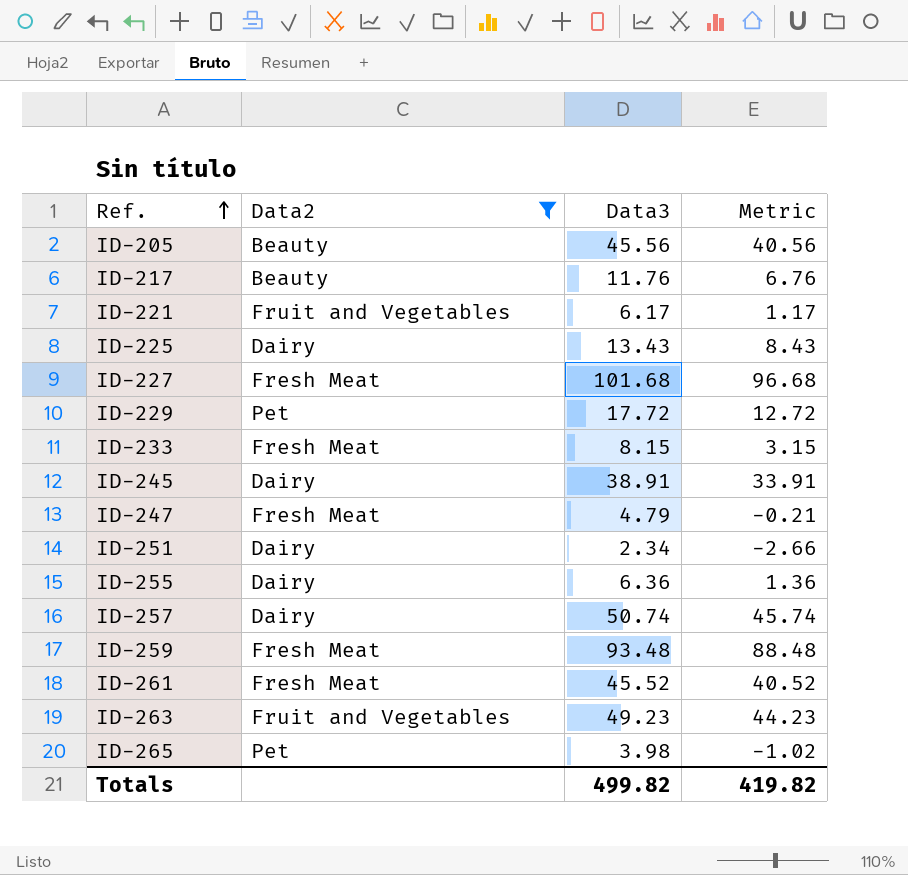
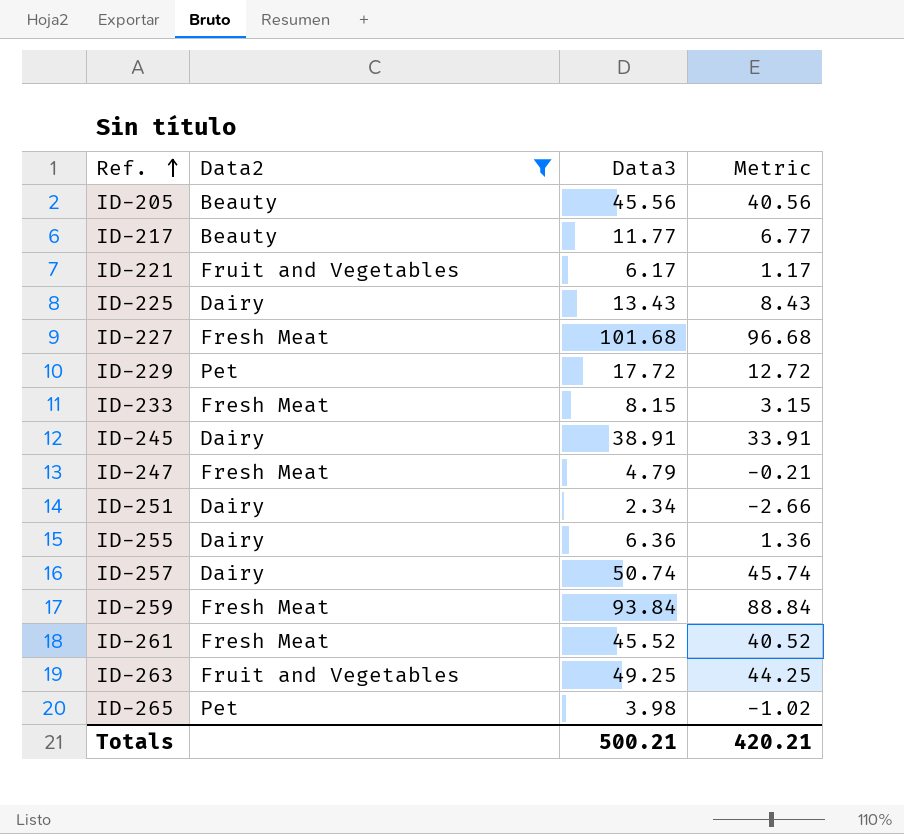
ID-217 | Data3: 11.76 -> 11.77
ID-217 | Metric: 6.76 -> 6.77
ID-259 | Data3: 93.48 -> 93.84
ID-259 | Metric: 88.48 -> 88.84
ID-263 | Data3: 49.23 -> 49.25
ID-263 | Metric: 44.23 -> 44.25
Totals | Data3: 499.82 -> 500.21
Totals | Metric: 419.82 -> 420.21

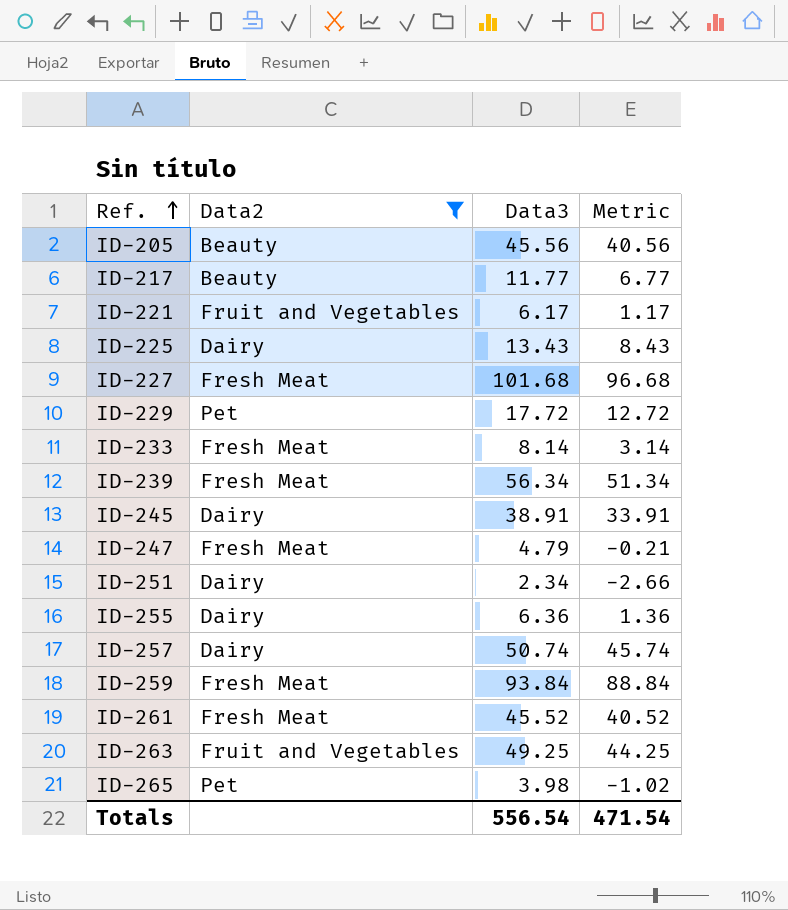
ID-233 | Data3: 8.15 -> 8.14
ID-233 | Metric: 3.15 -> 3.14
row ID-239: none -> Fresh Meat | 56.34 | 51.34
Totals | Data3: 500.21 -> 556.54
Totals | Metric: 420.21 -> 471.54

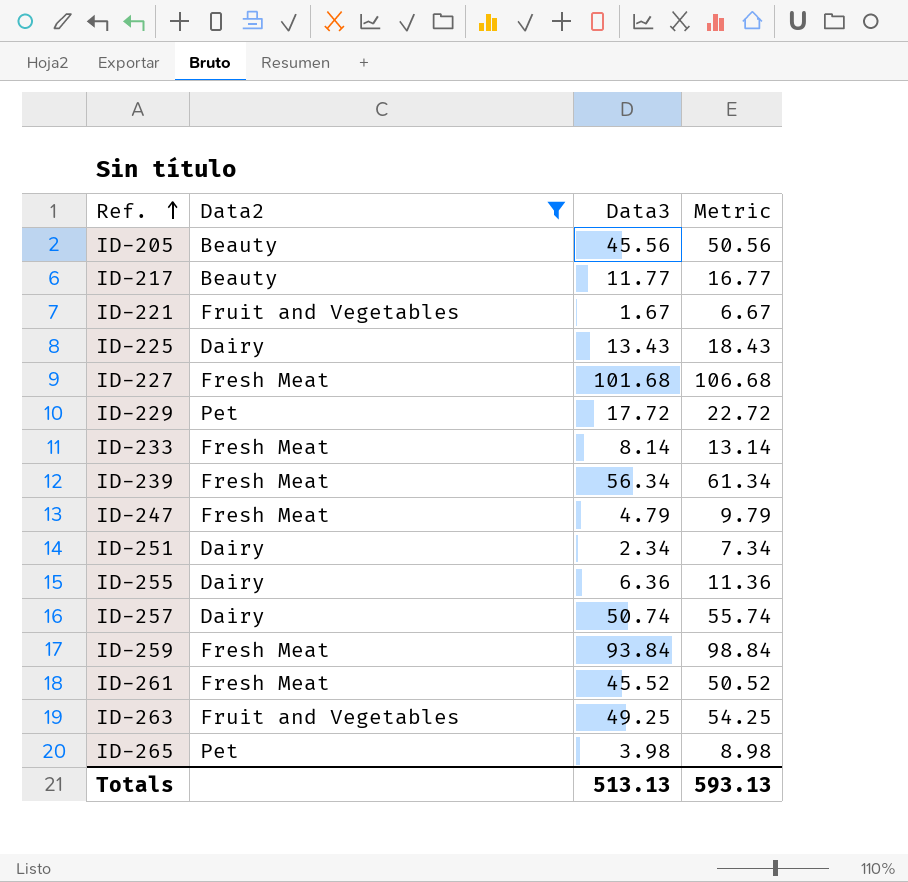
column Metric | formula: [Data3] - 5 -> [Data3] + 5
row ID-245: Dairy | 38.91 | 33.91 -> none
ID-221 | Data3: 6.17 -> 1.67
Totals | Data3: 556.54 -> 513.13
Totals | Metric: 471.54 -> 593.13

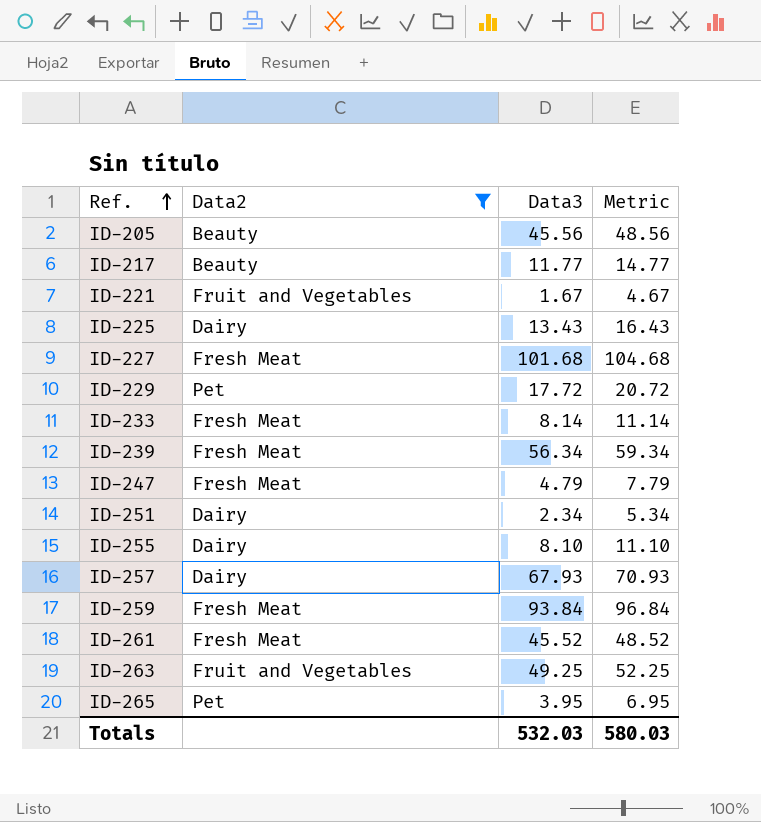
column Metric | formula: [Data3] + 5 -> [Data3] + 3
ID-255 | Data3: 6.36 -> 8.10
ID-257 | Data3: 50.74 -> 67.93
ID-265 | Data3: 3.98 -> 3.95
Totals | Data3: 513.13 -> 532.03
Totals | Metric: 593.13 -> 580.03

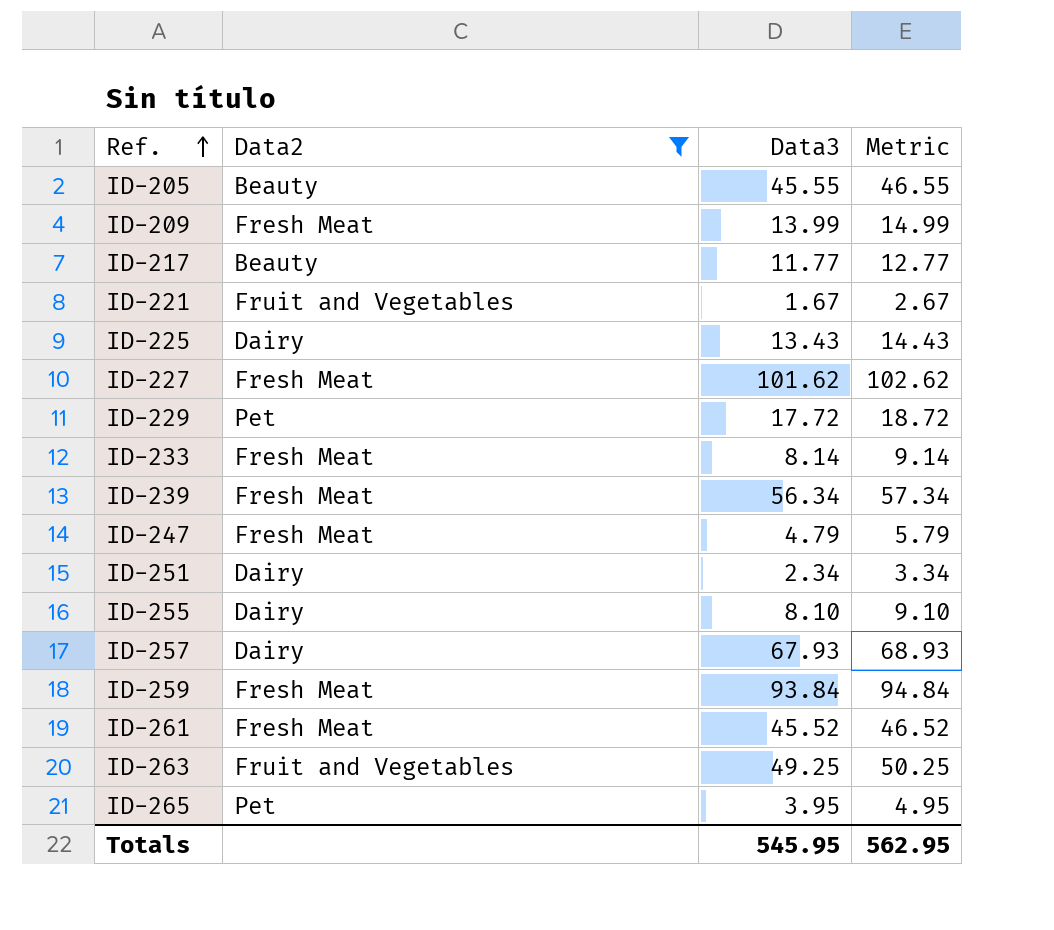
column Metric | formula: [Data3] + 3 -> [Data3] + 1
ID-205 | Data3: 45.56 -> 45.55
row ID-209: none -> Fresh Meat | 13.99 | 14.99
ID-227 | Data3: 101.68 -> 101.62
Totals | Data3: 532.03 -> 545.95
Totals | Metric: 580.03 -> 562.95

